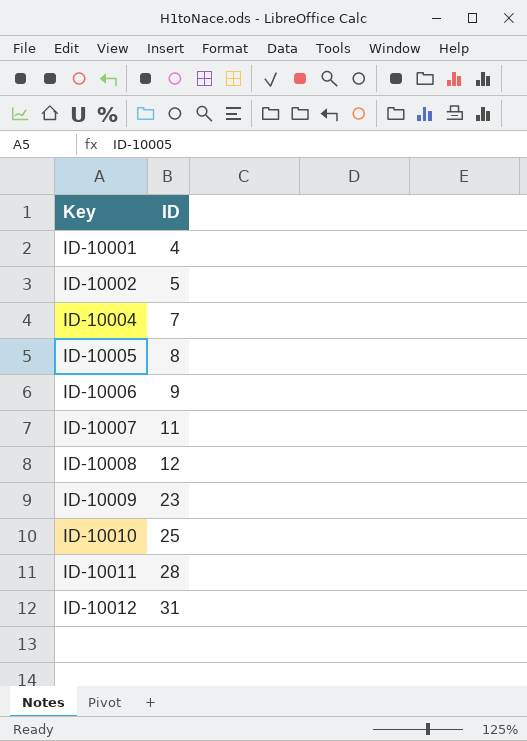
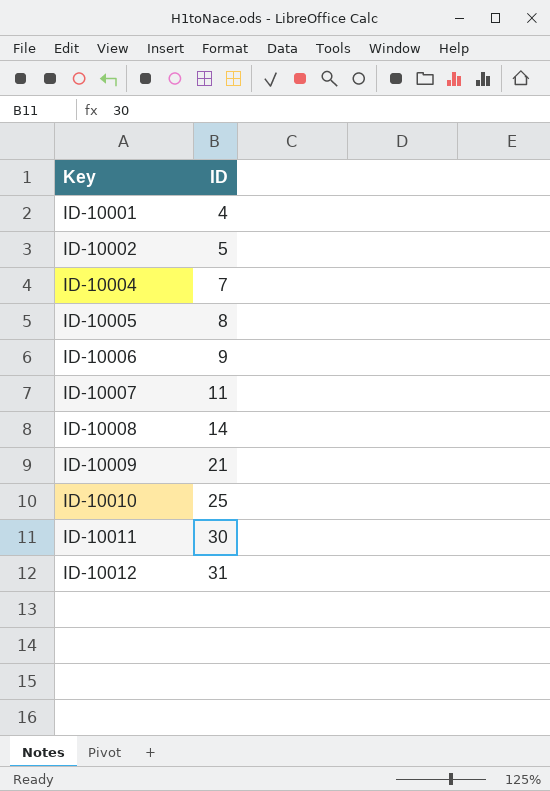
ID-10008 | ID: 12 -> 14
ID-10009 | ID: 23 -> 21
ID-10011 | ID: 28 -> 30

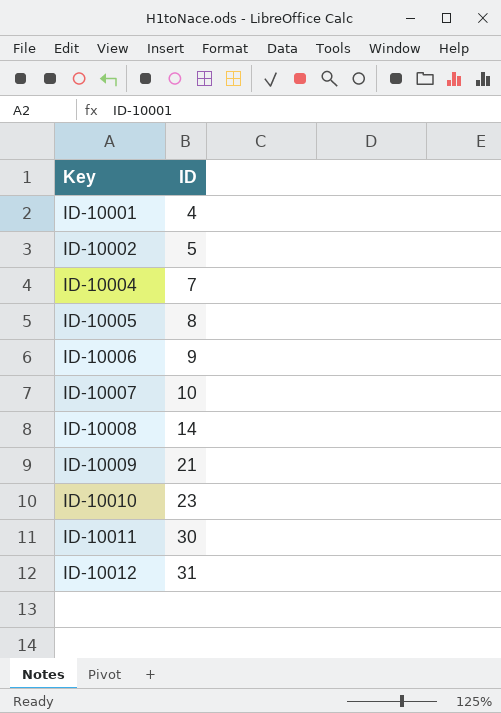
ID-10007 | ID: 11 -> 10
ID-10010 | ID: 25 -> 23

